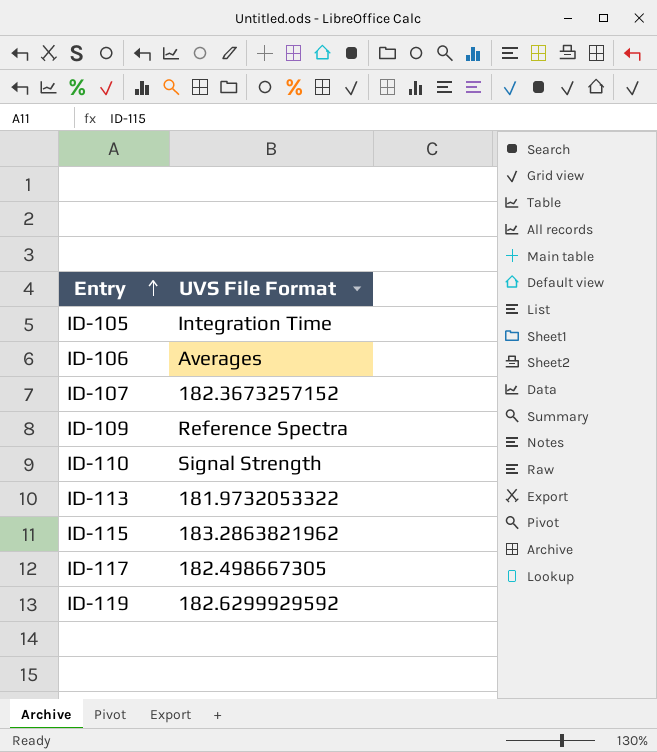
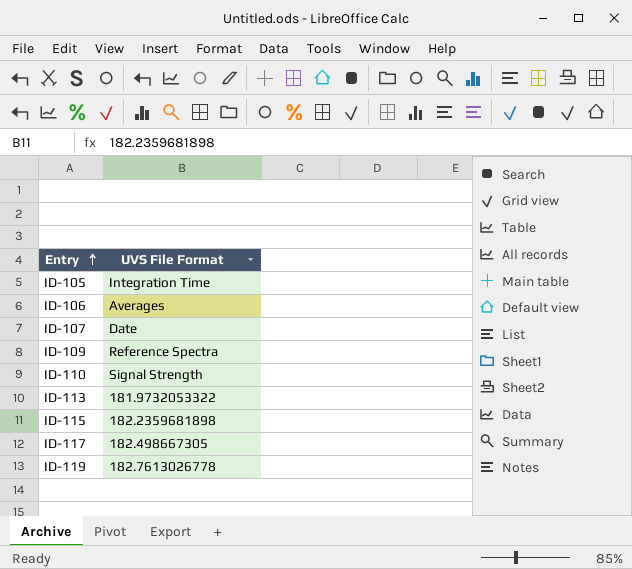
ID-107 | UVS File Format: 182.3673257152 -> Date
ID-115 | UVS File Format: 183.2863821962 -> 182.2359681898
ID-119 | UVS File Format: 182.6299929592 -> 182.7613026778

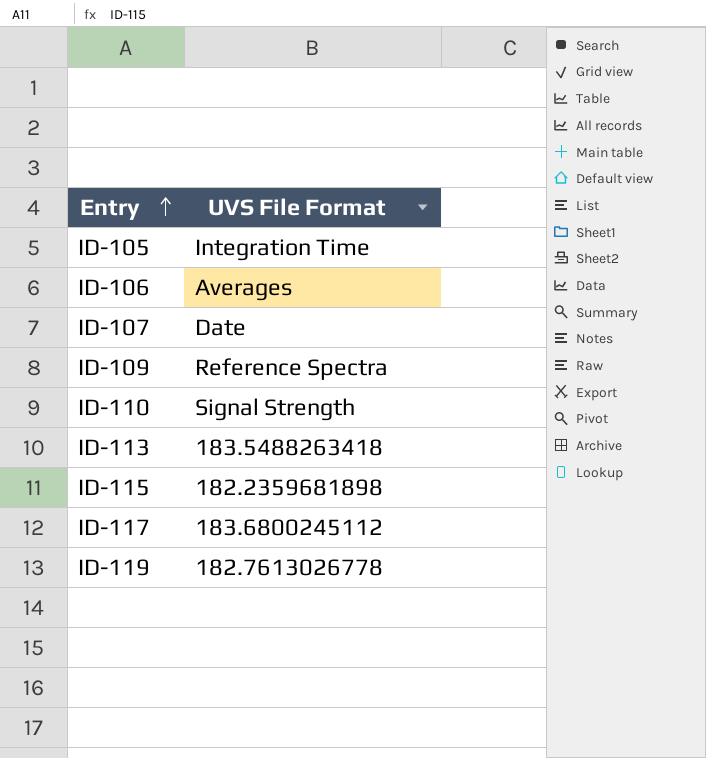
ID-113 | UVS File Format: 181.9732053322 -> 183.5488263418
ID-117 | UVS File Format: 182.498667305 -> 183.6800245112

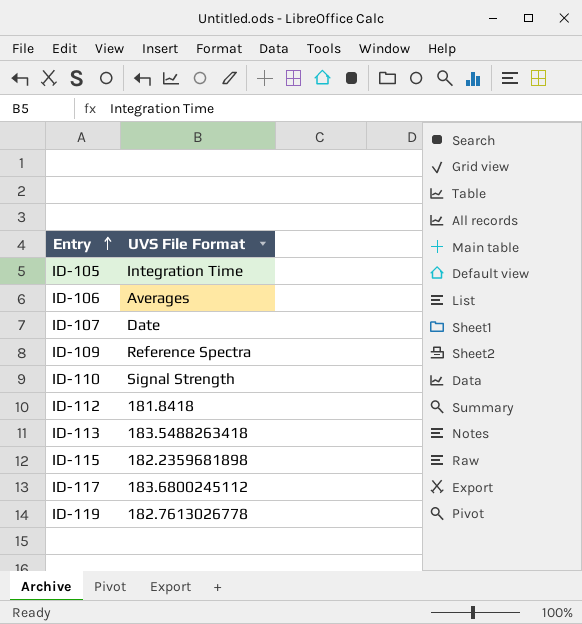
row ID-112: none -> 181.8418

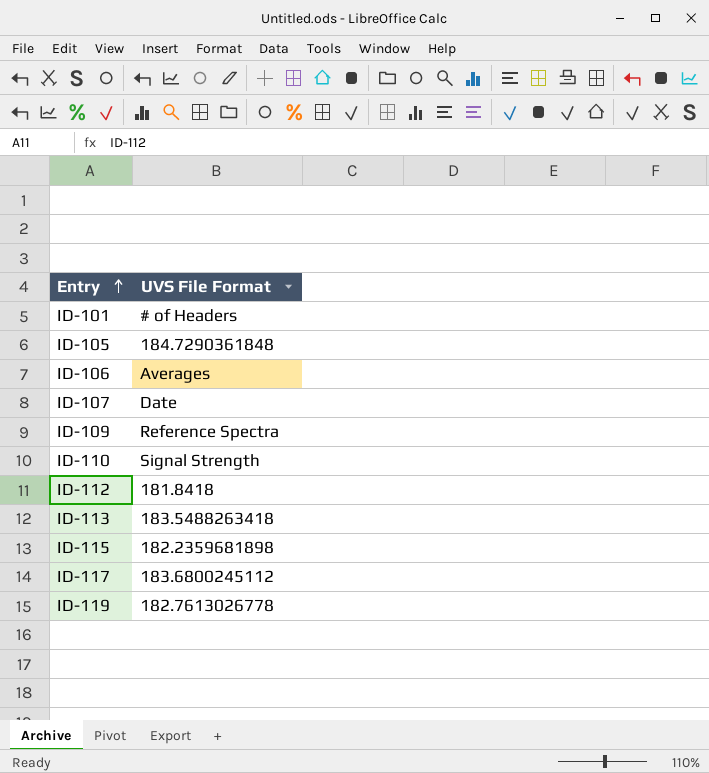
row ID-101: none -> # of Headers
ID-105 | UVS File Format: Integration Time -> 184.7290361848

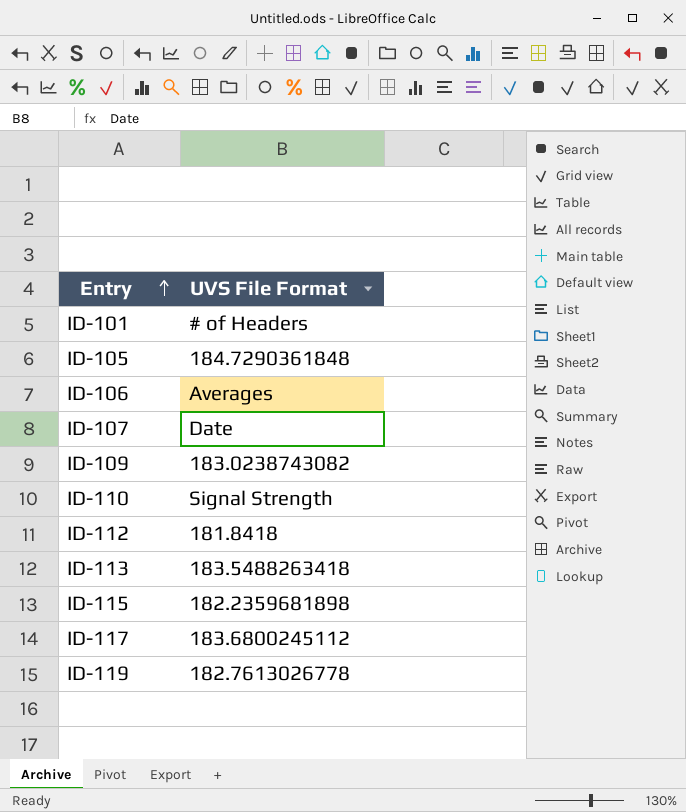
ID-109 | UVS File Format: Reference Spectra -> 183.0238743082

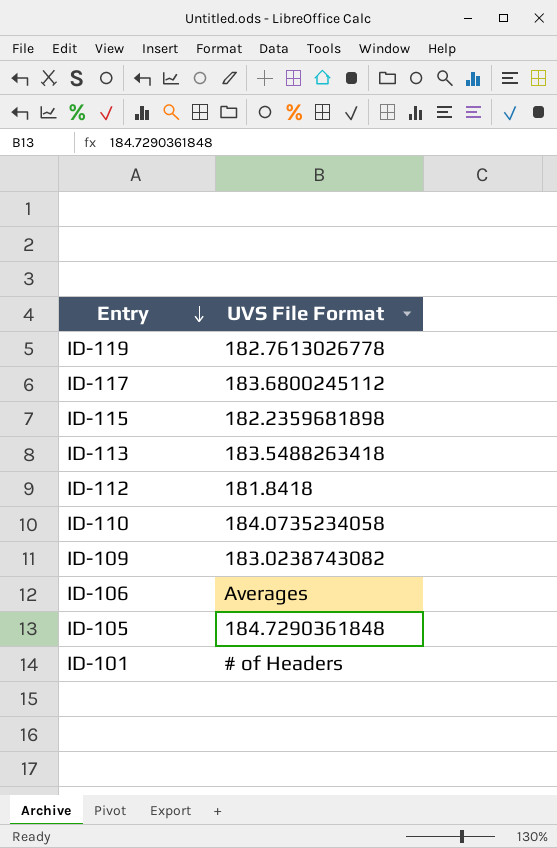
row order: Entry ascending -> Entry descending
row ID-107: Date -> none
ID-110 | UVS File Format: Signal Strength -> 184.0735234058

